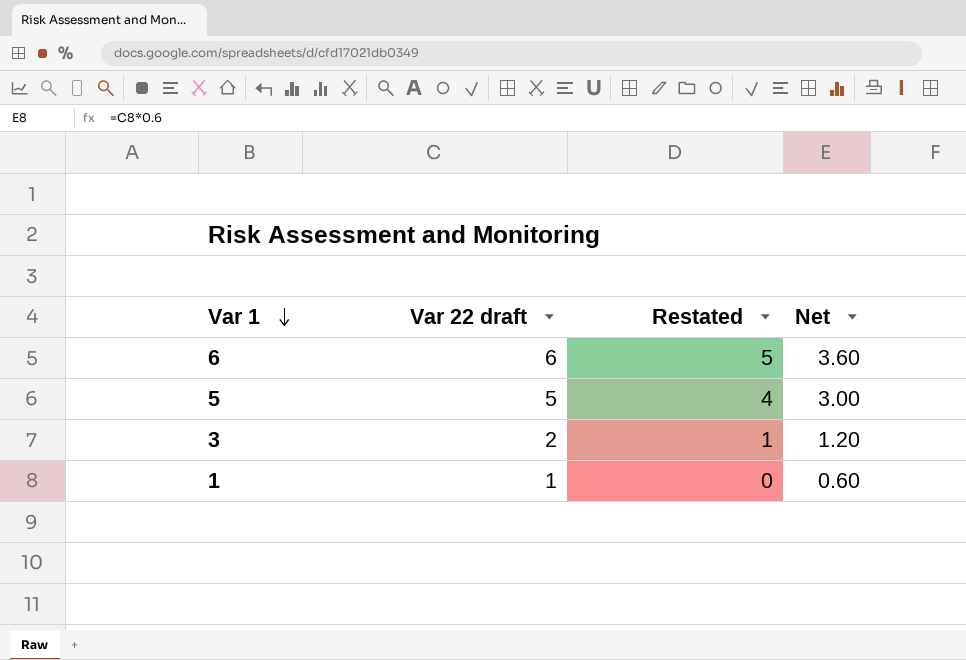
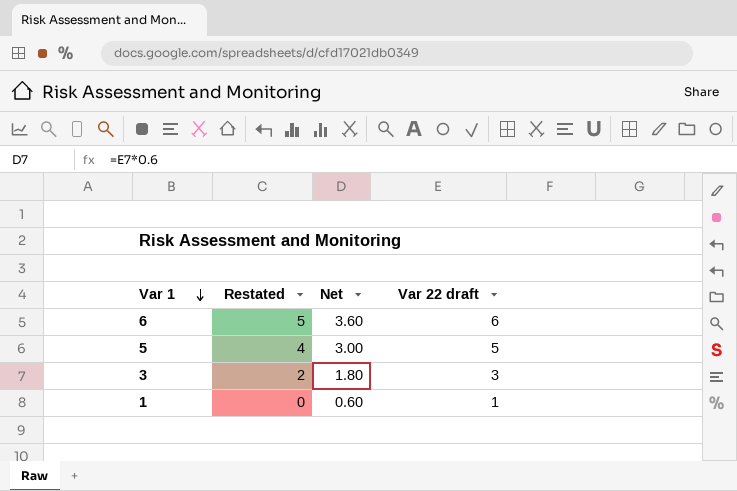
column Var 22 draft | position: 2 -> 4
3 | Restated: 1 -> 2
3 | Net: 1.20 -> 1.80
3 | Var 22 draft: 2 -> 3

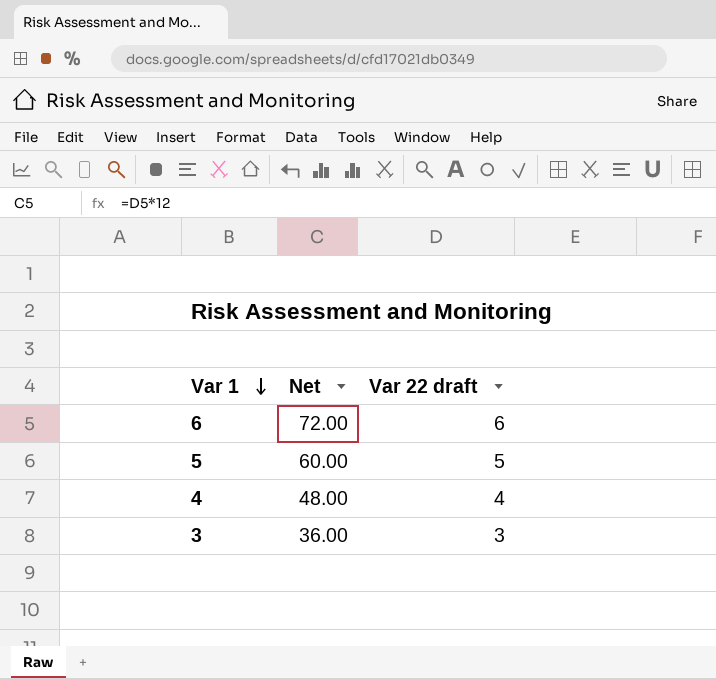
column Restated | formula: [Var 22 draft] - 1 -> none
column Net | formula: [Var 22 draft] * 0.6 -> [Var 22 draft] * 12
row 1: 0 | 0.60 | 1 -> none
row 4: none -> 48.00 | 4

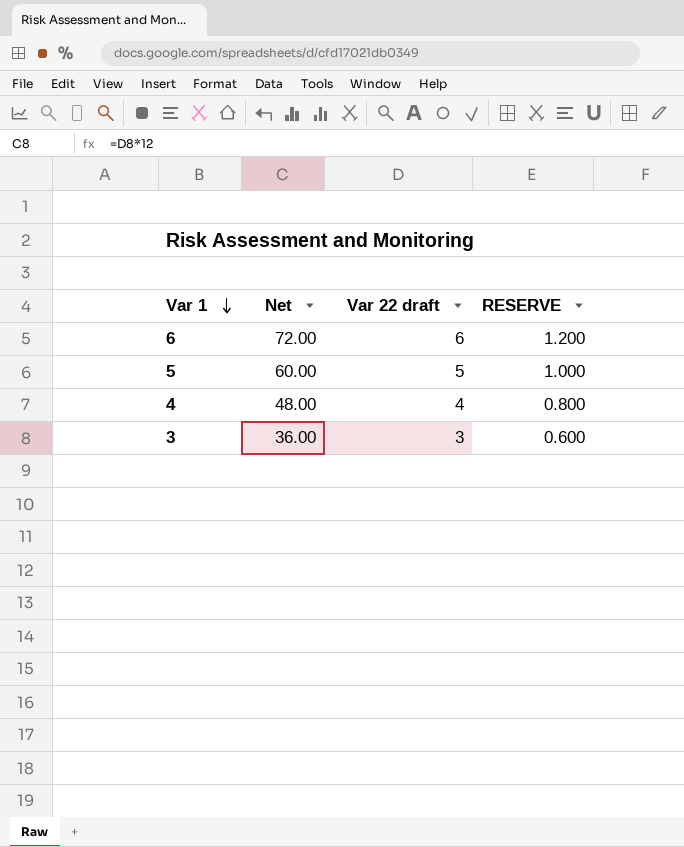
column RESERVE | formula: none -> [Var 22 draft] * 0.2

